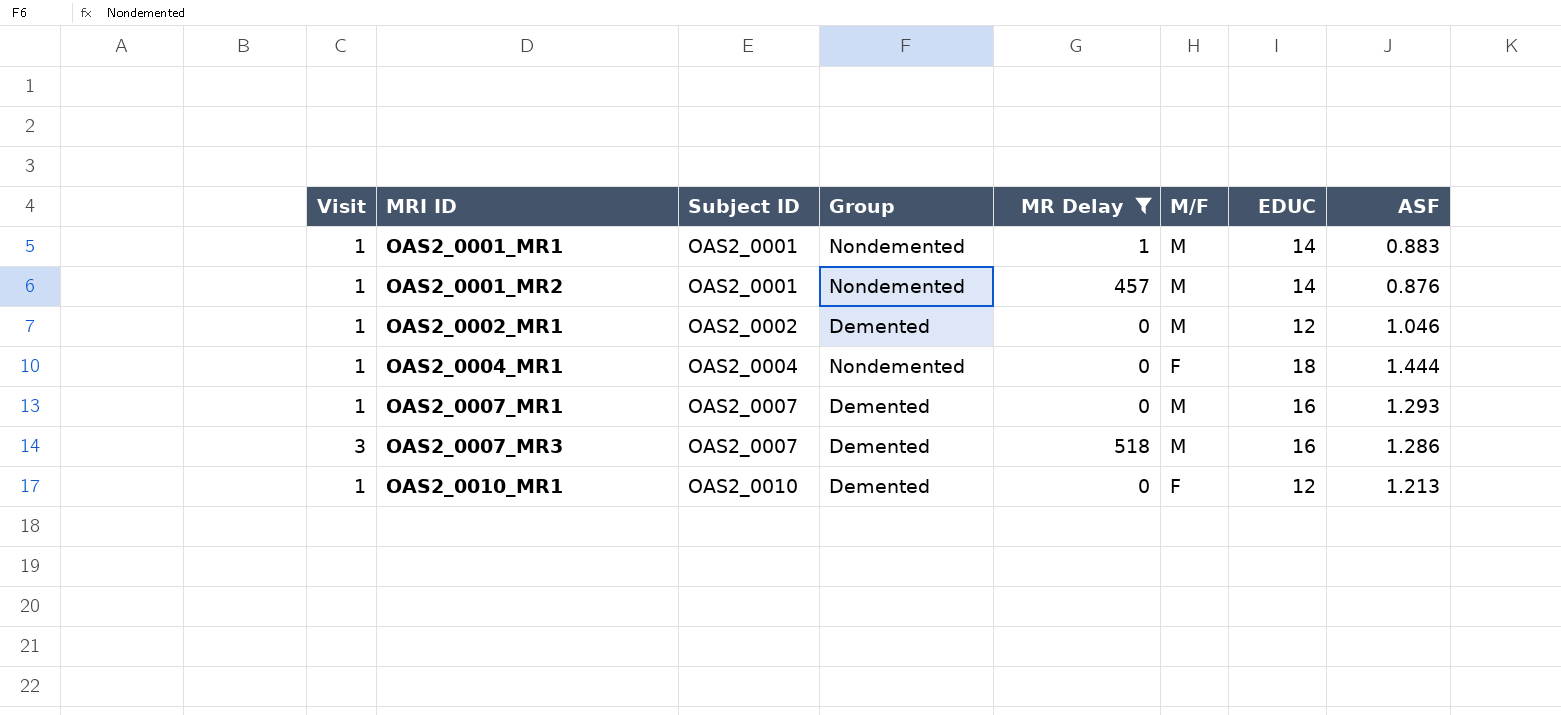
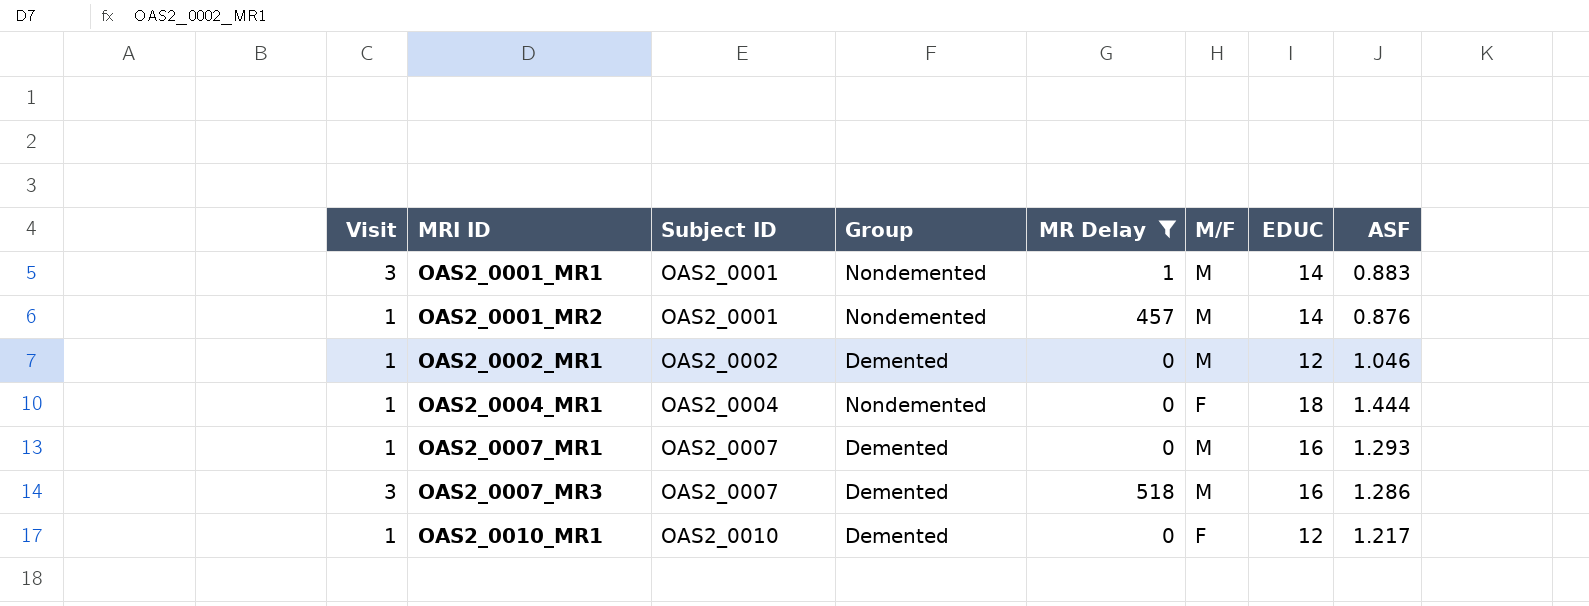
OAS2_0001_MR1 | Visit: 1 -> 3
OAS2_0010_MR1 | ASF: 1.213 -> 1.217

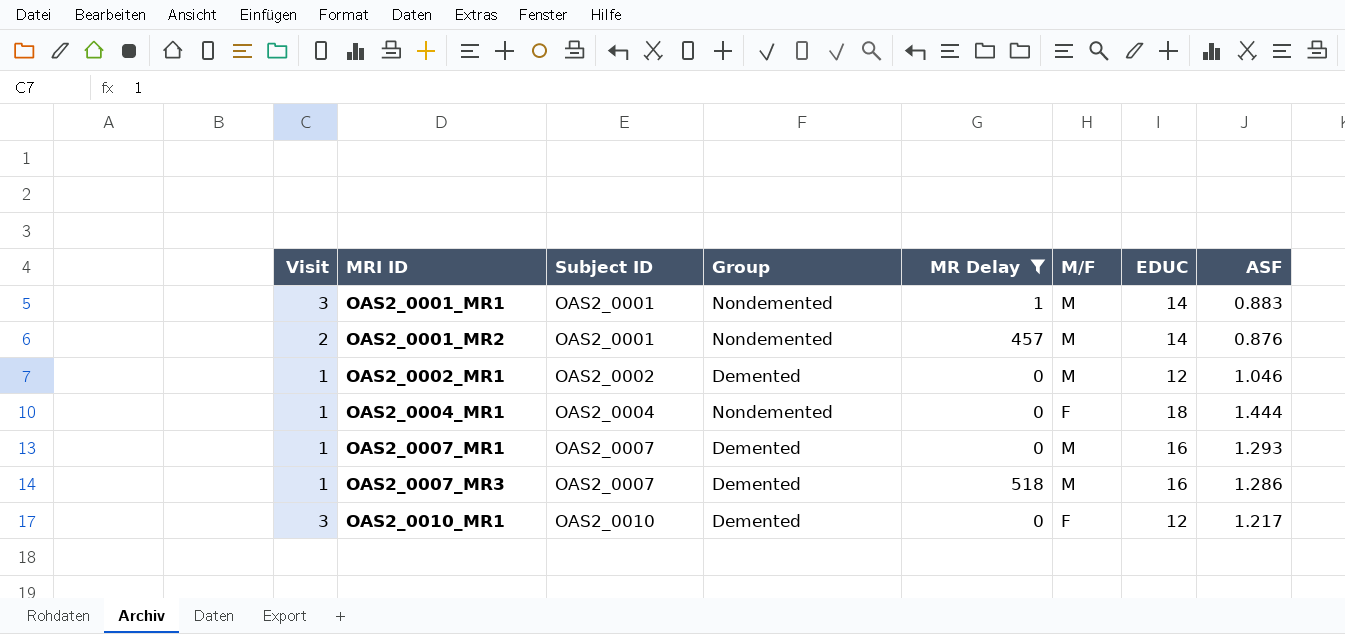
OAS2_0001_MR2 | Visit: 1 -> 2
OAS2_0007_MR3 | Visit: 3 -> 1
OAS2_0010_MR1 | Visit: 1 -> 3

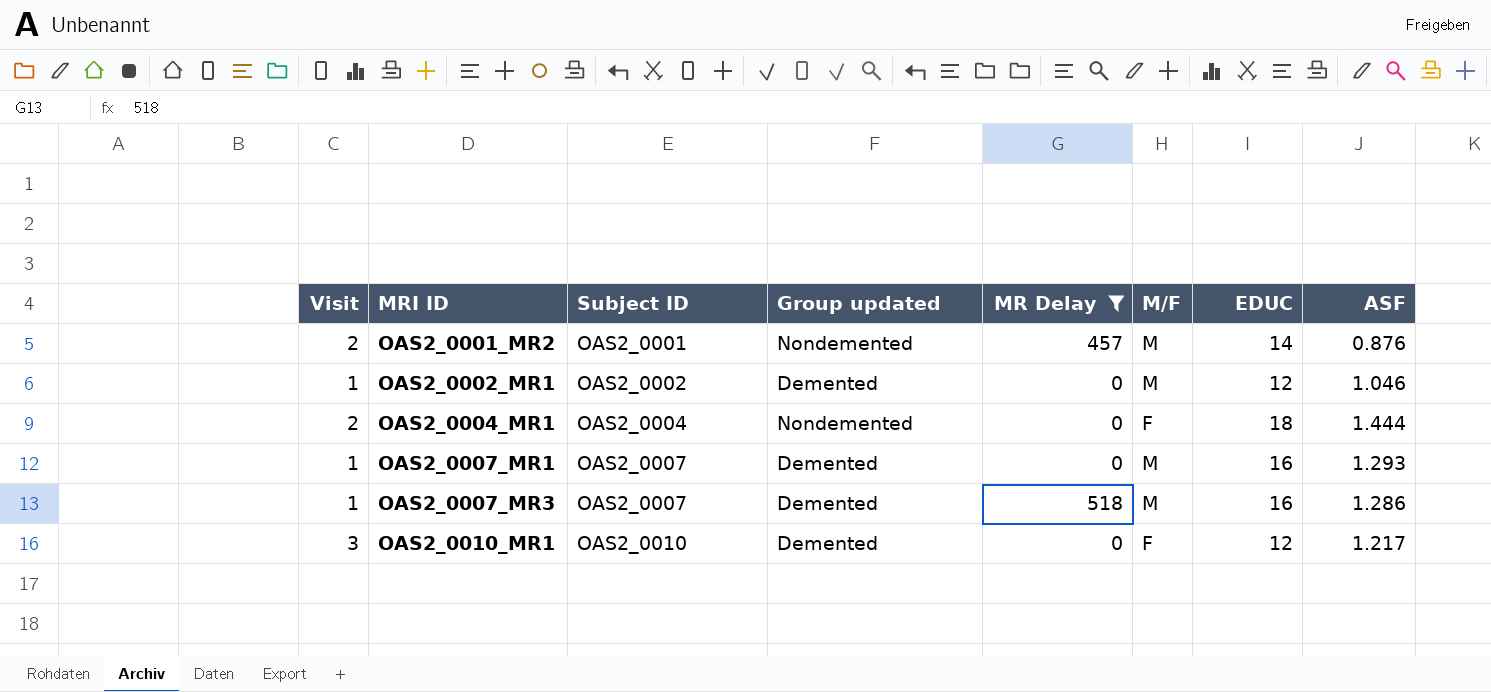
column name: Group -> Group updated
row OAS2_0001_MR1: 3 | OAS2_0001 | Nondemented | 1 | M | 14 | 0.883 -> none
OAS2_0004_MR1 | Visit: 1 -> 2

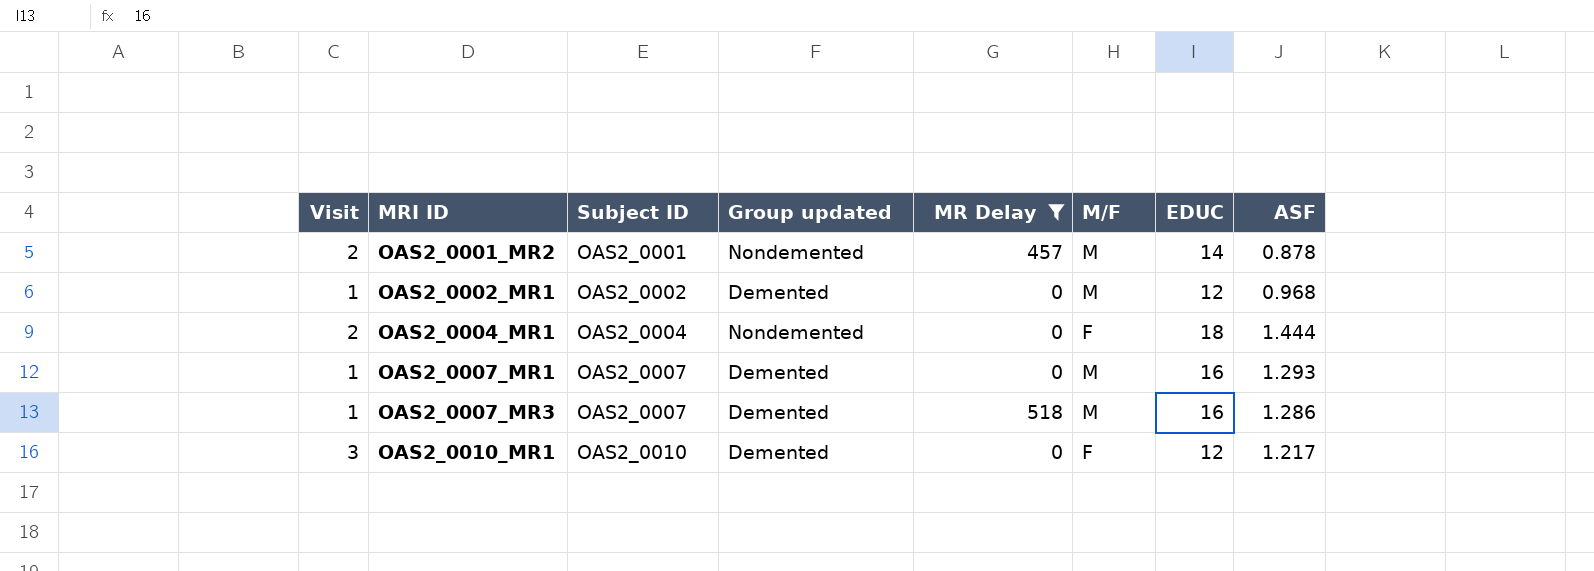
OAS2_0001_MR2 | ASF: 0.876 -> 0.878
OAS2_0002_MR1 | ASF: 1.046 -> 0.968

